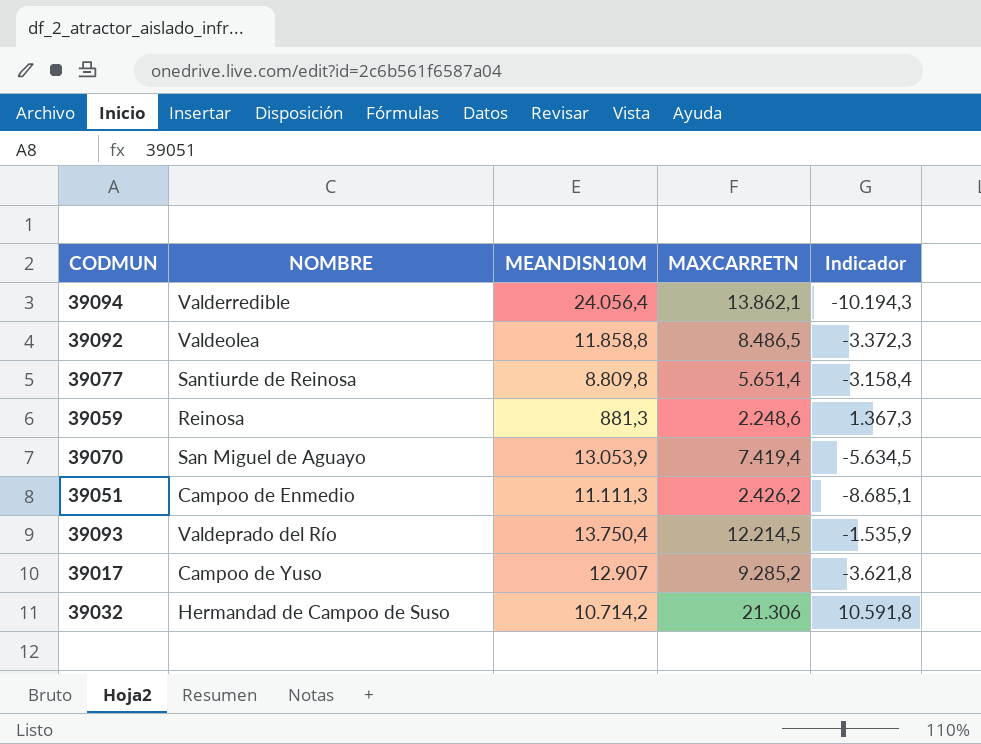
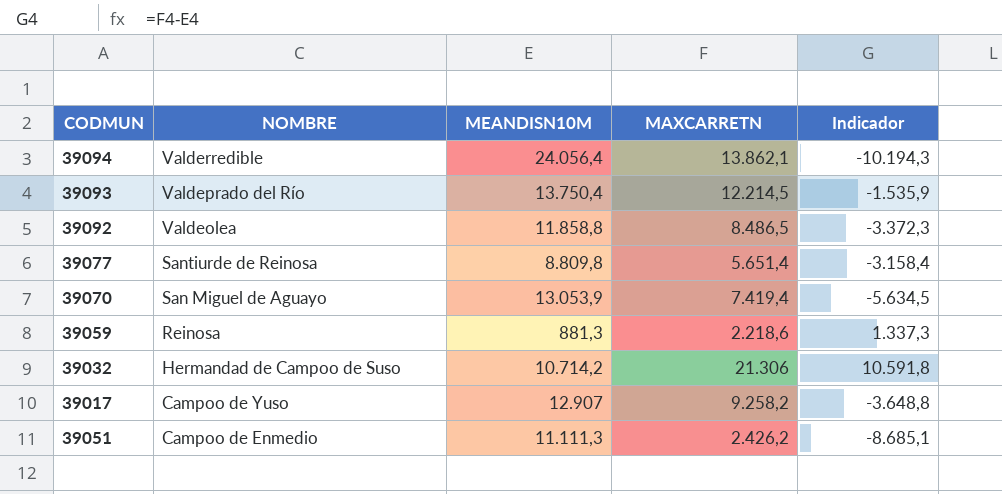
row order: none -> NOMBRE descending
39059 | MAXCARRETN: 2.248,6 -> 2.218,6
39059 | Indicador: 1.367,3 -> 1.337,3
39017 | MAXCARRETN: 9.285,2 -> 9.258,2
39017 | Indicador: -3.621,8 -> -3.648,8

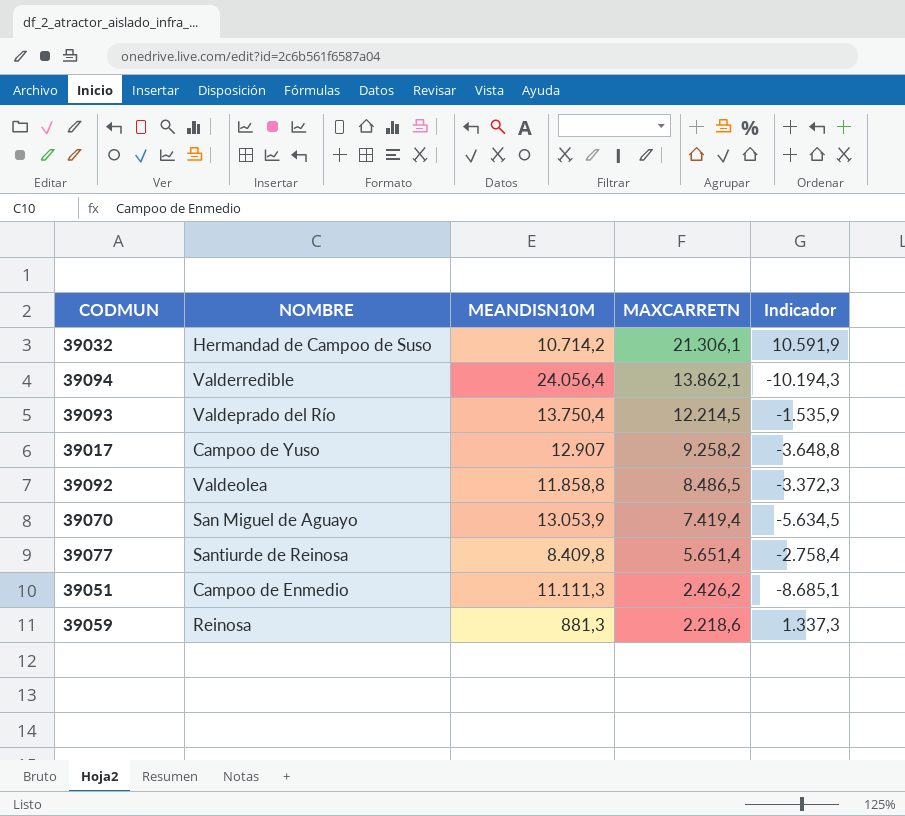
row order: NOMBRE descending -> MAXCARRETN descending
39032 | MAXCARRETN: 21.306 -> 21.306,1
39032 | Indicador: 10.591,8 -> 10.591,9
39077 | MEANDISN10M: 8.809,8 -> 8.409,8
39077 | Indicador: -3.158,4 -> -2.758,4

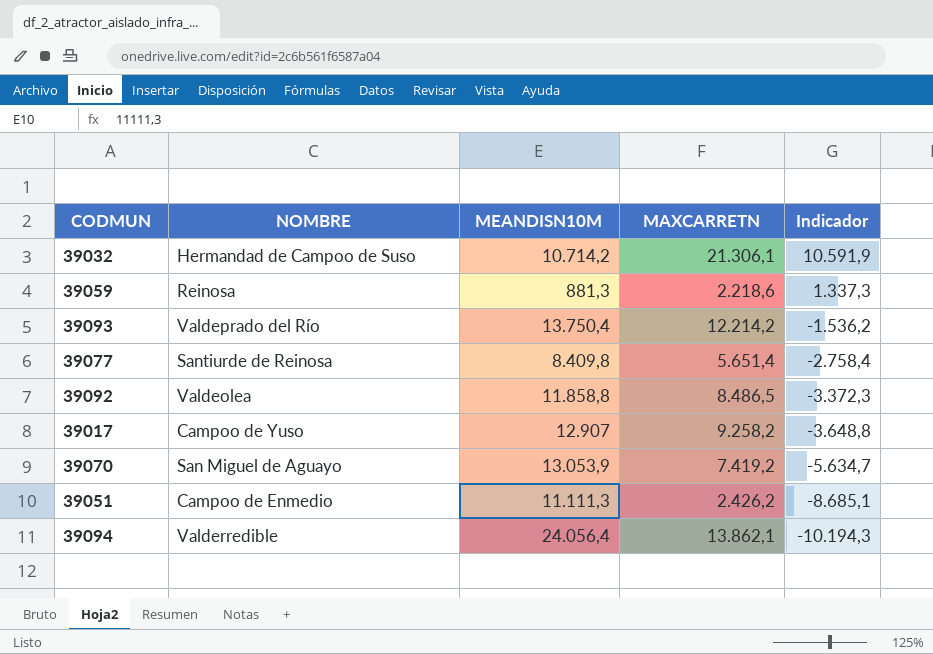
row order: MAXCARRETN descending -> Indicador descending
39093 | MAXCARRETN: 12.214,5 -> 12.214,2
39093 | Indicador: -1.535,9 -> -1.536,2
39070 | MAXCARRETN: 7.419,4 -> 7.419,2
39070 | Indicador: -5.634,5 -> -5.634,7

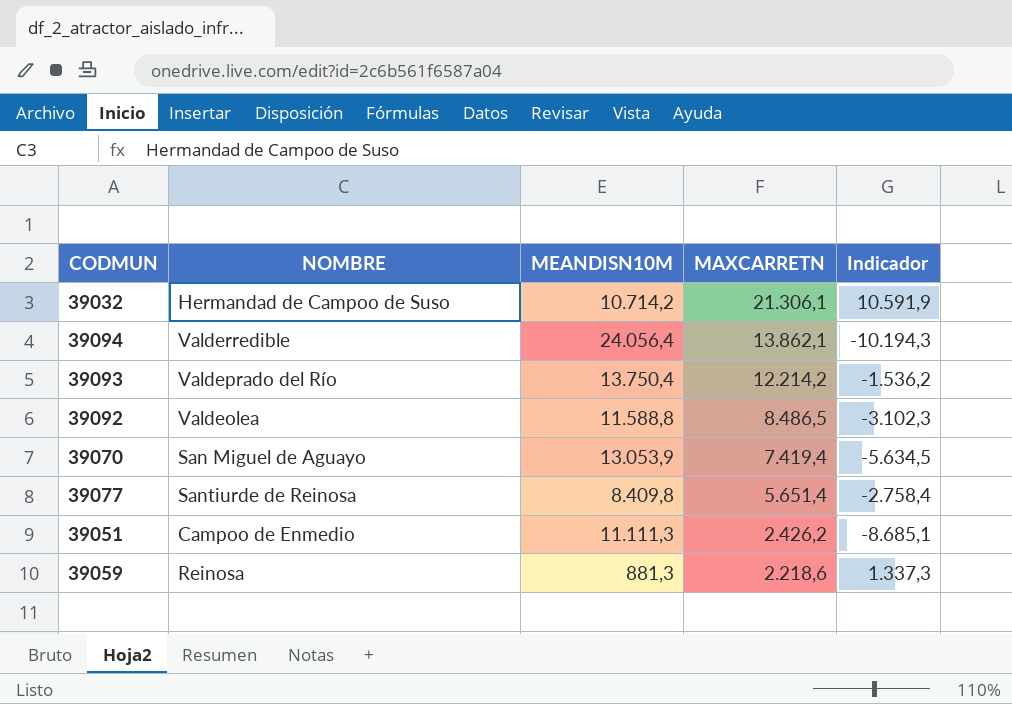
row order: Indicador descending -> MAXCARRETN descending
row 39017: Campoo de Yuso | 12.907 | 9.258,2 | -3.648,8 -> none
39092 | MEANDISN10M: 11.858,8 -> 11.588,8
39092 | Indicador: -3.372,3 -> -3.102,3
39070 | MAXCARRETN: 7.419,2 -> 7.419,4
39070 | Indicador: -5.634,7 -> -5.634,5

